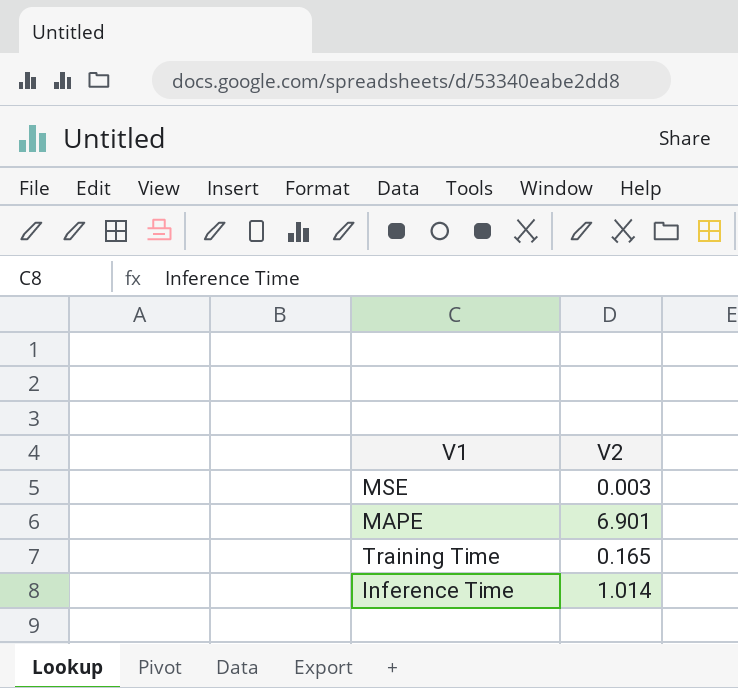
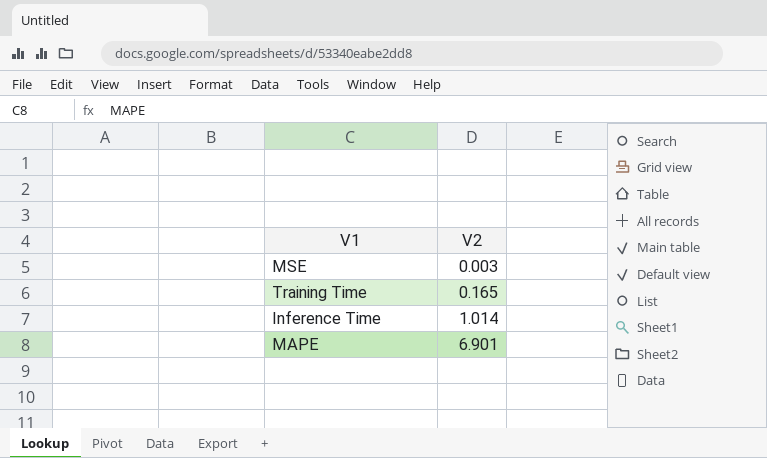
row order: none -> V2 ascending

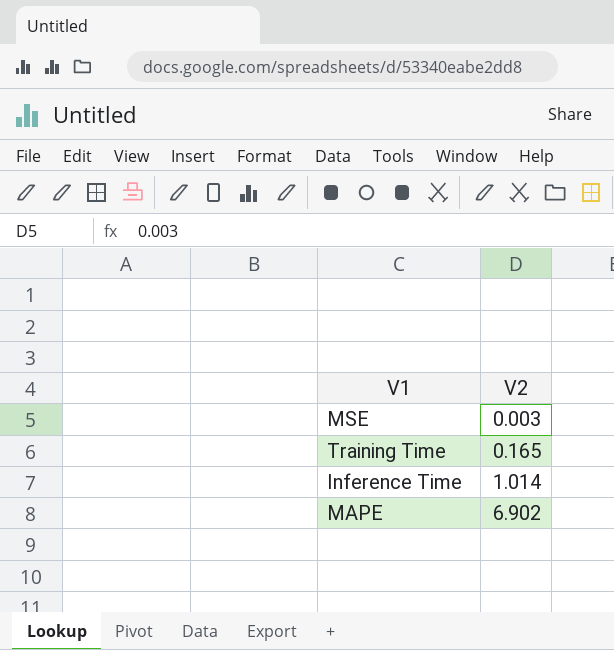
MAPE | V2: 6.901 -> 6.902

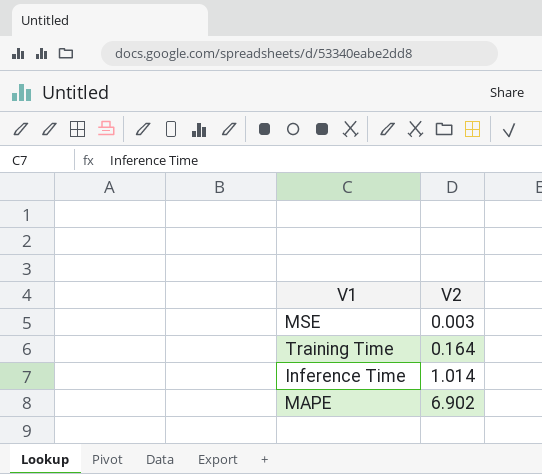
Training Time | V2: 0.165 -> 0.164

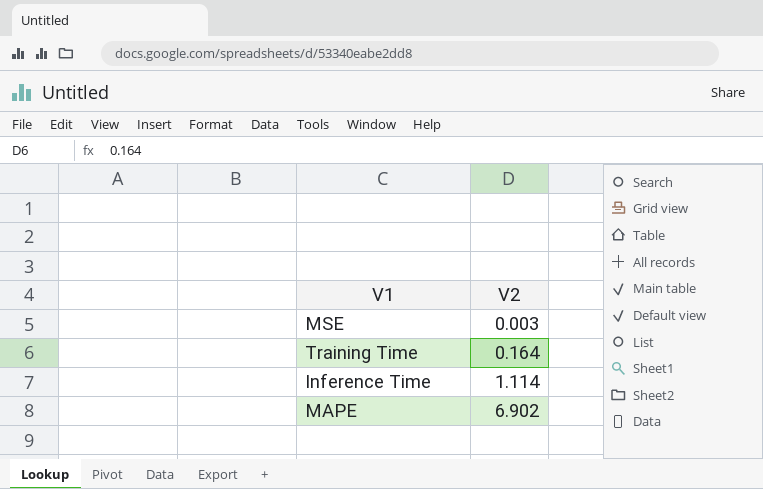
Inference Time | V2: 1.014 -> 1.114

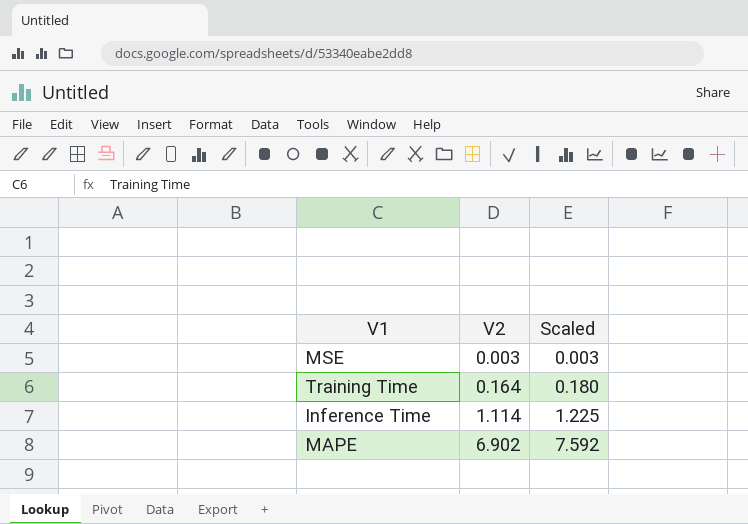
column Scaled | formula: none -> [V2] * 1.1

